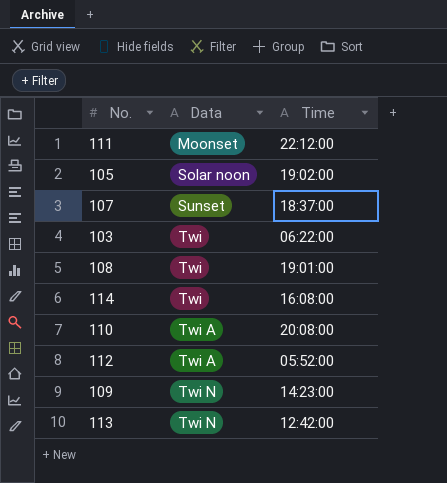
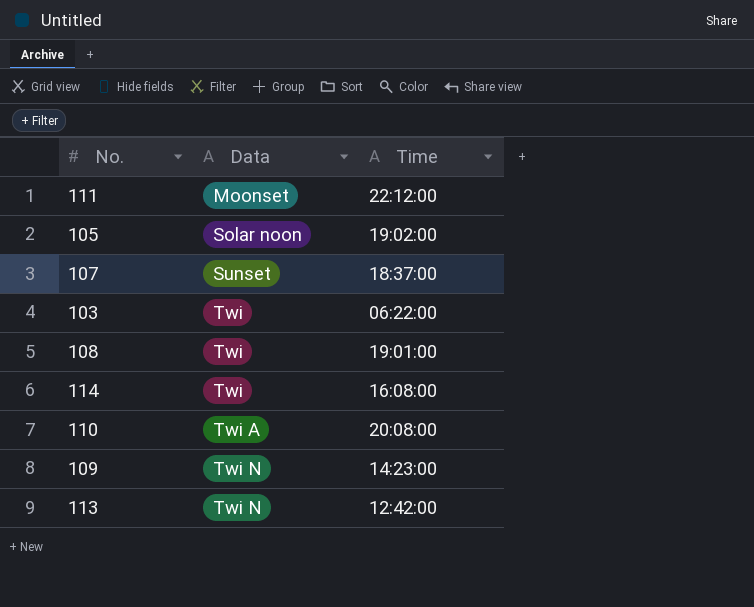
row 112: Twi A | 05:52:00 -> none

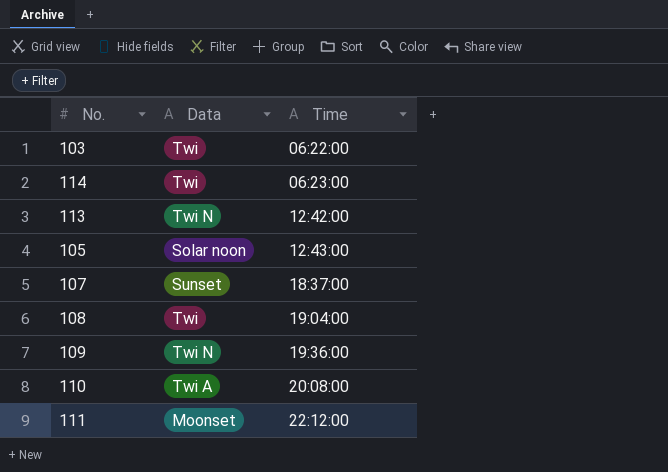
row order: Data ascending -> Time ascending
114 | Time: 16:08:00 -> 06:23:00
105 | Time: 19:02:00 -> 12:43:00
108 | Time: 19:01:00 -> 19:04:00
109 | Time: 14:23:00 -> 19:36:00

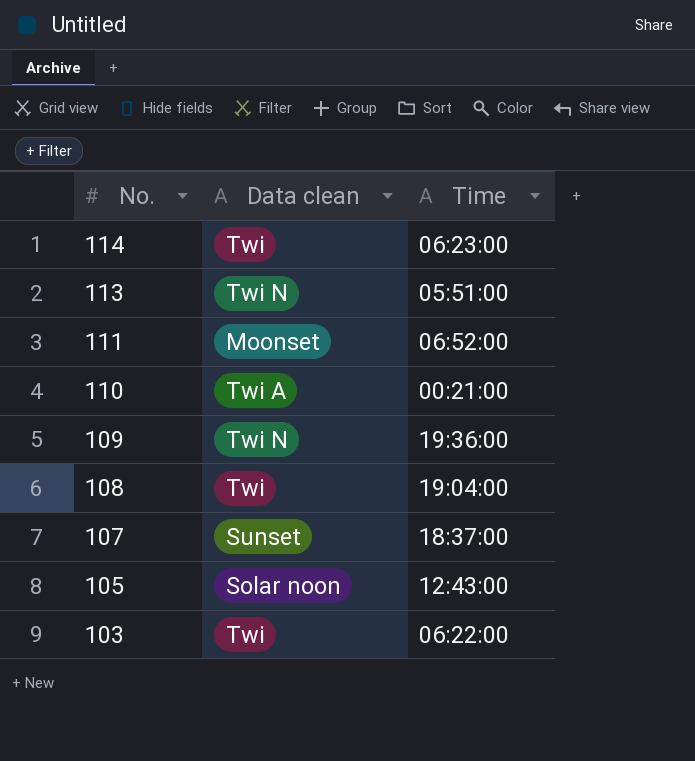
row order: Time ascending -> No. descending
column name: Data -> Data clean
113 | Time: 12:42:00 -> 05:51:00
111 | Time: 22:12:00 -> 06:52:00
110 | Time: 20:08:00 -> 00:21:00

